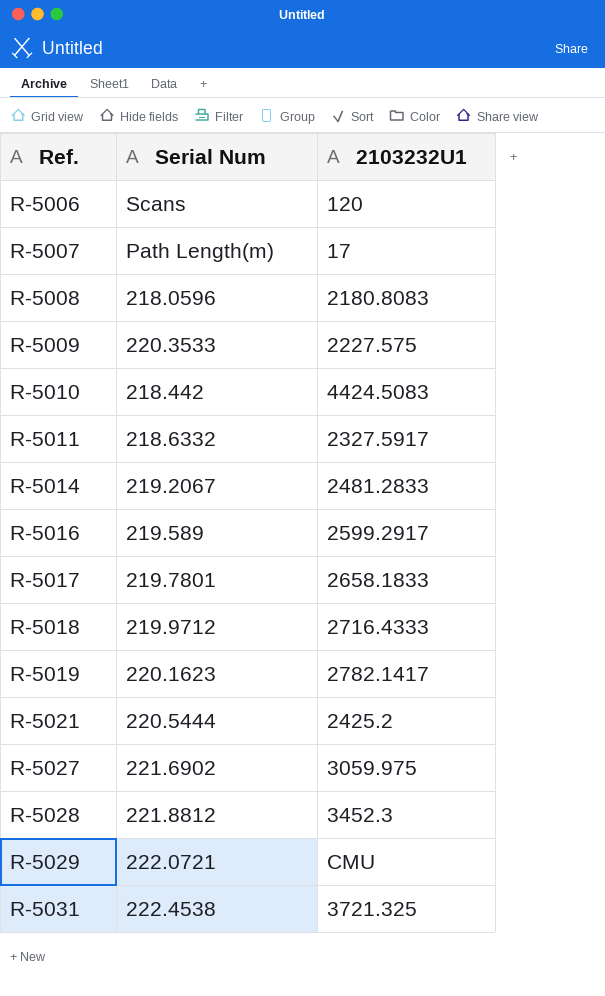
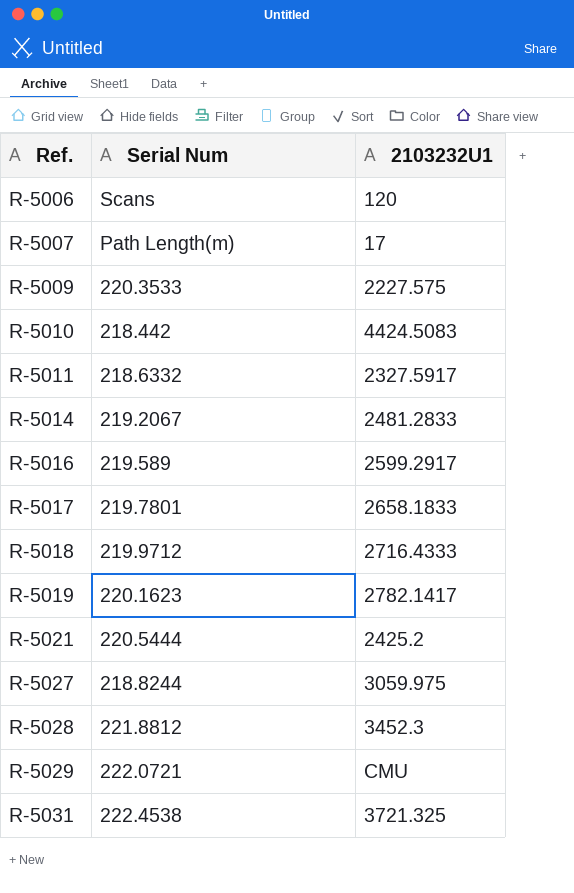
row R-5008: 218.0596 | 2180.8083 -> none
R-5027 | Serial Num: 221.6902 -> 218.8244

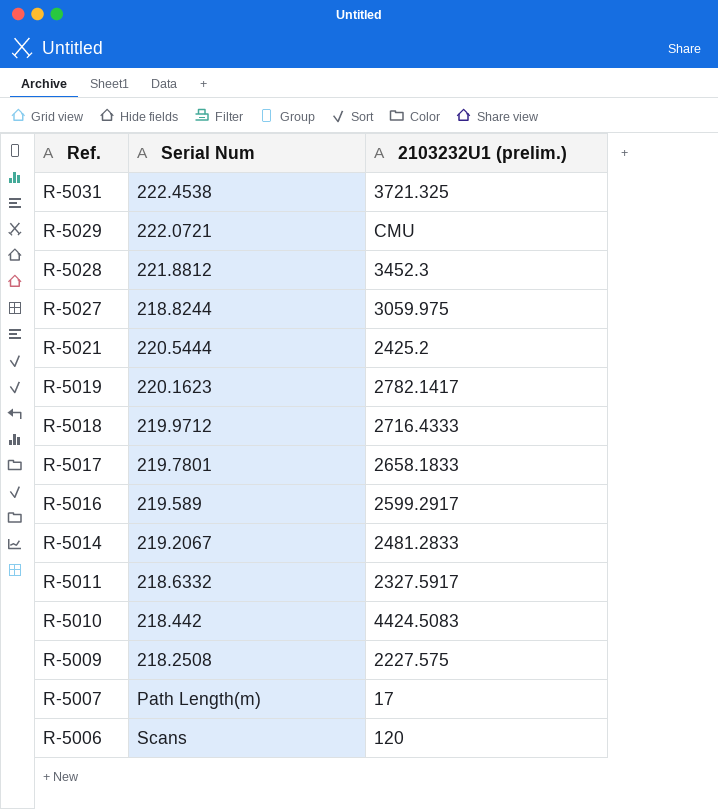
row order: Ref. ascending -> Ref. descending
column name: 2103232U1 -> 2103232U1 (prelim.)
R-5009 | Serial Num: 220.3533 -> 218.2508

